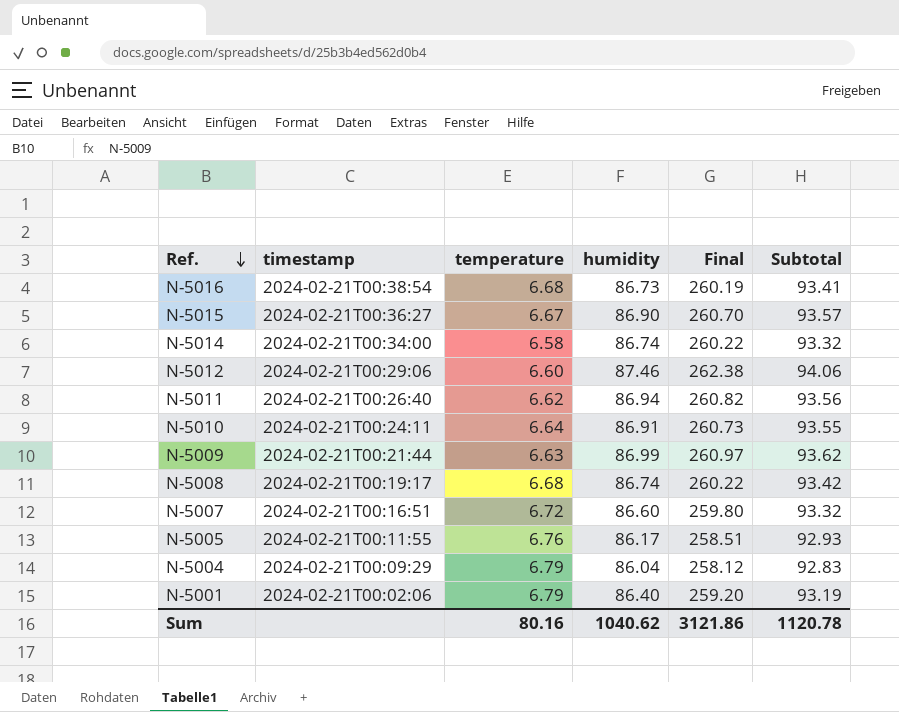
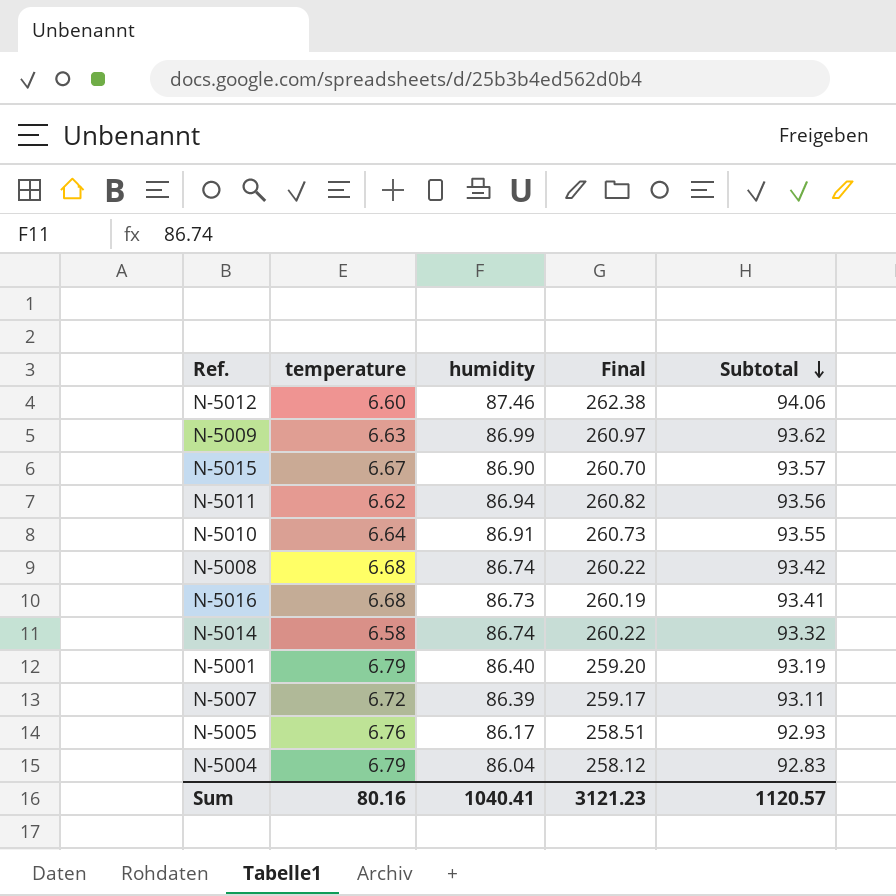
row order: Ref. descending -> Subtotal descending
column timestamp | position: 2 -> none
N-5007 | humidity: 86.60 -> 86.39
N-5007 | Final: 259.80 -> 259.17
N-5007 | Subtotal: 93.32 -> 93.11
Sum | humidity: 1040.62 -> 1040.41
Sum | Final: 3121.86 -> 3121.23
Sum | Subtotal: 1120.78 -> 1120.57

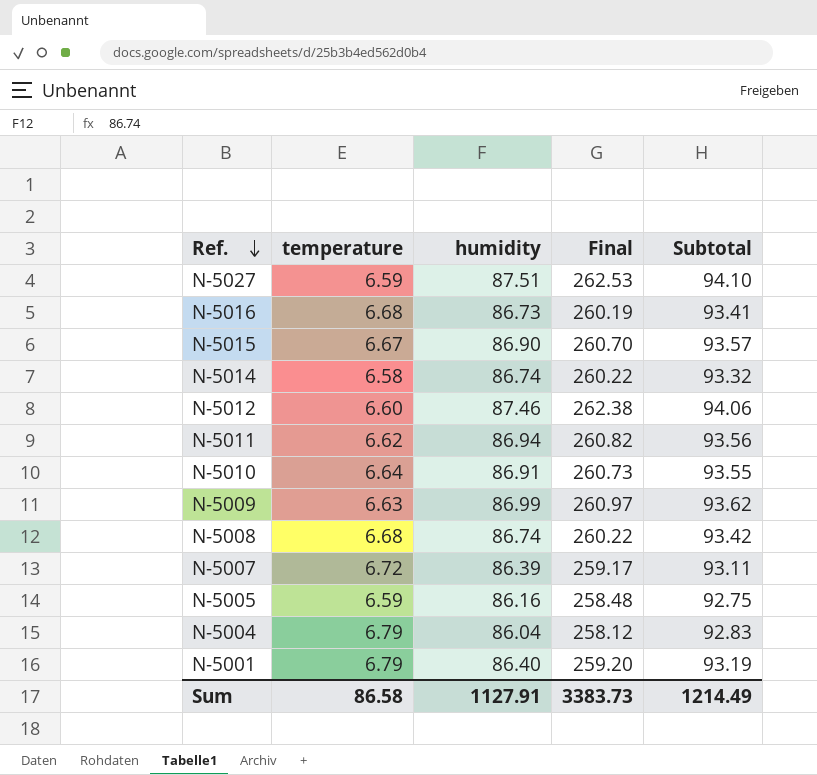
row order: Subtotal descending -> Ref. descending
row N-5027: none -> 6.59 | 87.51 | 262.53 | 94.10
N-5005 | temperature: 6.76 -> 6.59
N-5005 | humidity: 86.17 -> 86.16
N-5005 | Final: 258.51 -> 258.48
N-5005 | Subtotal: 92.93 -> 92.75
Sum | temperature: 80.16 -> 86.58
Sum | humidity: 1040.41 -> 1127.91
Sum | Final: 3121.23 -> 3383.73
Sum | Subtotal: 1120.57 -> 1214.49

